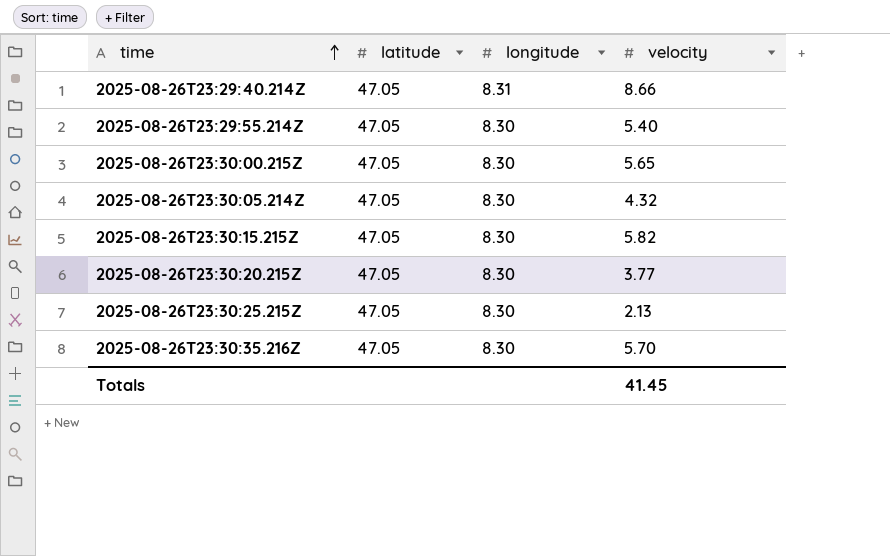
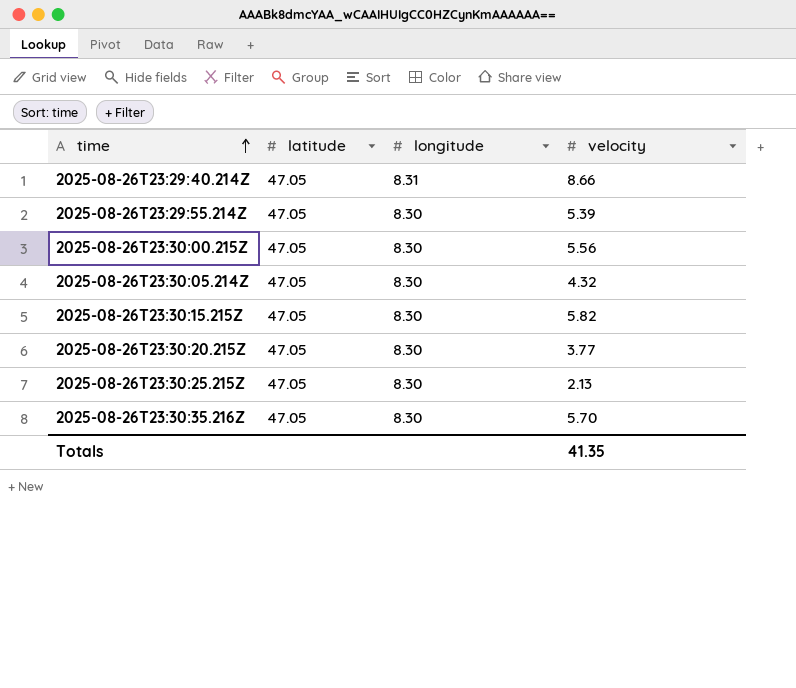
2025-08-26T23:29:55.214Z | velocity: 5.40 -> 5.39
2025-08-26T23:30:00.215Z | velocity: 5.65 -> 5.56
Totals | velocity: 41.45 -> 41.35

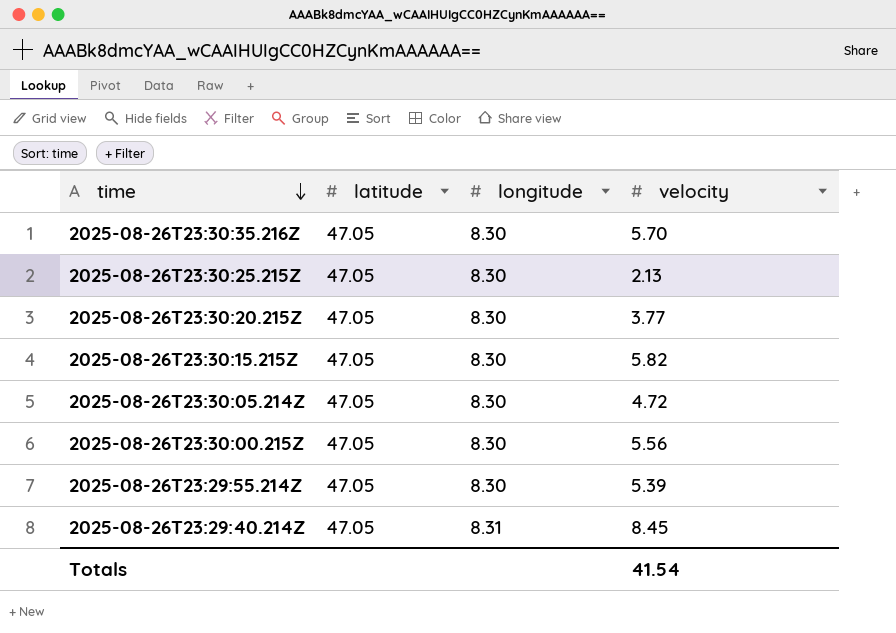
row order: time ascending -> time descending
2025-08-26T23:30:05.214Z | velocity: 4.32 -> 4.72
2025-08-26T23:29:40.214Z | velocity: 8.66 -> 8.45
Totals | velocity: 41.35 -> 41.54

